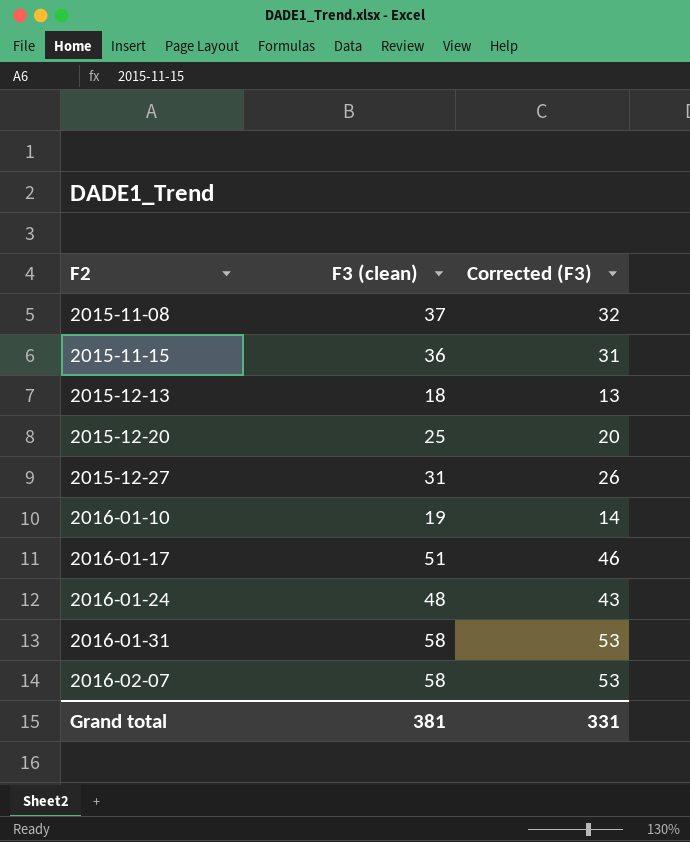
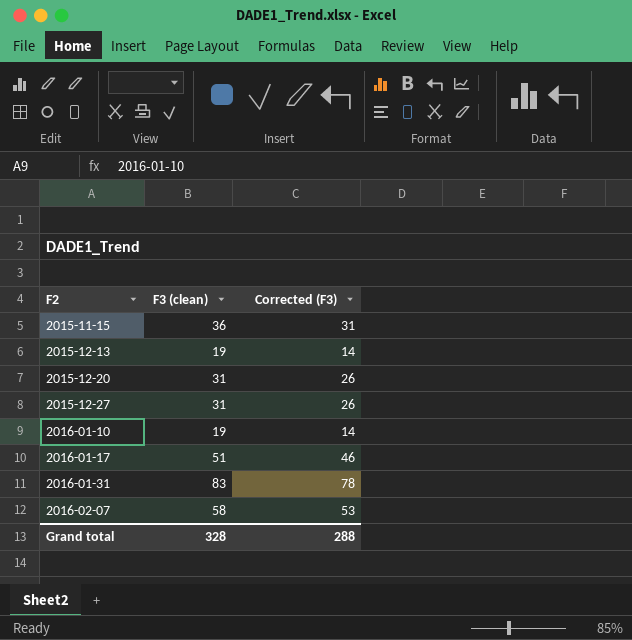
row 2015-11-08: 37 | 32 -> none
row 2016-01-24: 48 | 43 -> none
2015-12-13 | F3 (clean): 18 -> 19
2015-12-13 | Corrected (F3): 13 -> 14
2015-12-20 | F3 (clean): 25 -> 31
2015-12-20 | Corrected (F3): 20 -> 26
2016-01-31 | F3 (clean): 58 -> 83
2016-01-31 | Corrected (F3): 53 -> 78
Grand total | F3 (clean): 381 -> 328
Grand total | Corrected (F3): 331 -> 288

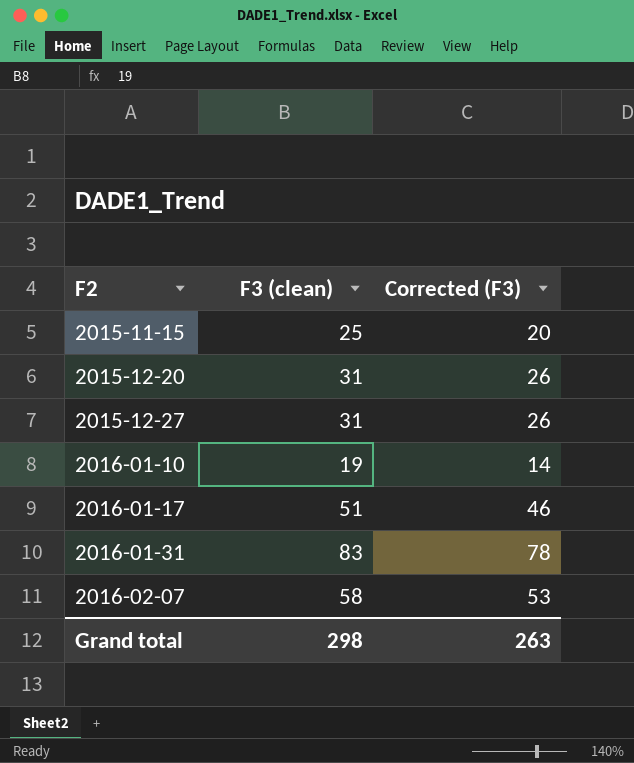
row 2015-12-13: 19 | 14 -> none
2015-11-15 | F3 (clean): 36 -> 25
2015-11-15 | Corrected (F3): 31 -> 20
Grand total | F3 (clean): 328 -> 298
Grand total | Corrected (F3): 288 -> 263

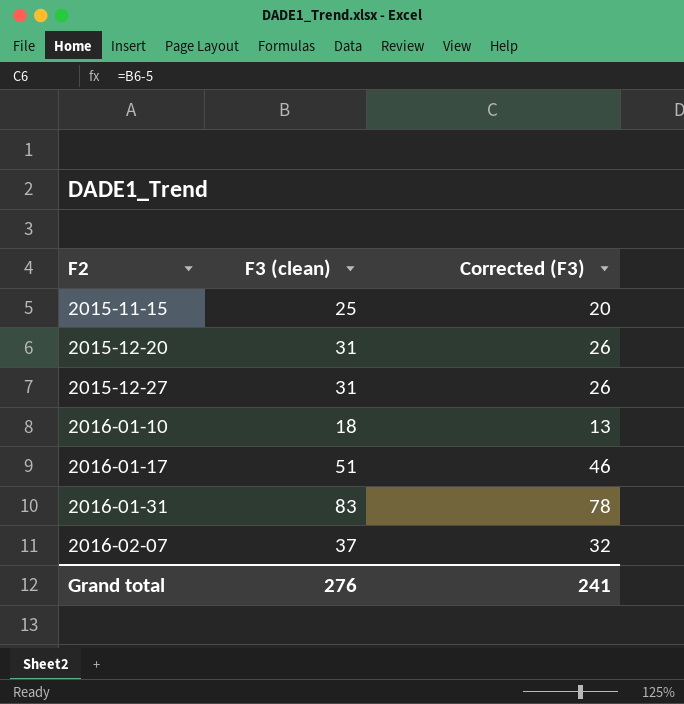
2016-01-10 | F3 (clean): 19 -> 18
2016-01-10 | Corrected (F3): 14 -> 13
2016-02-07 | F3 (clean): 58 -> 37
2016-02-07 | Corrected (F3): 53 -> 32
Grand total | F3 (clean): 298 -> 276
Grand total | Corrected (F3): 263 -> 241

